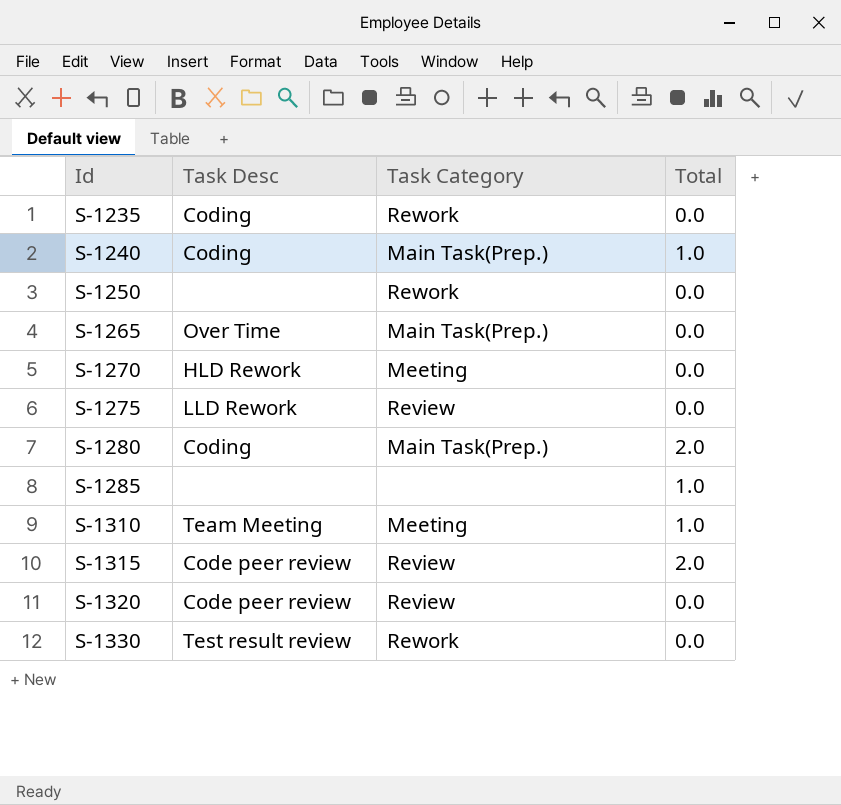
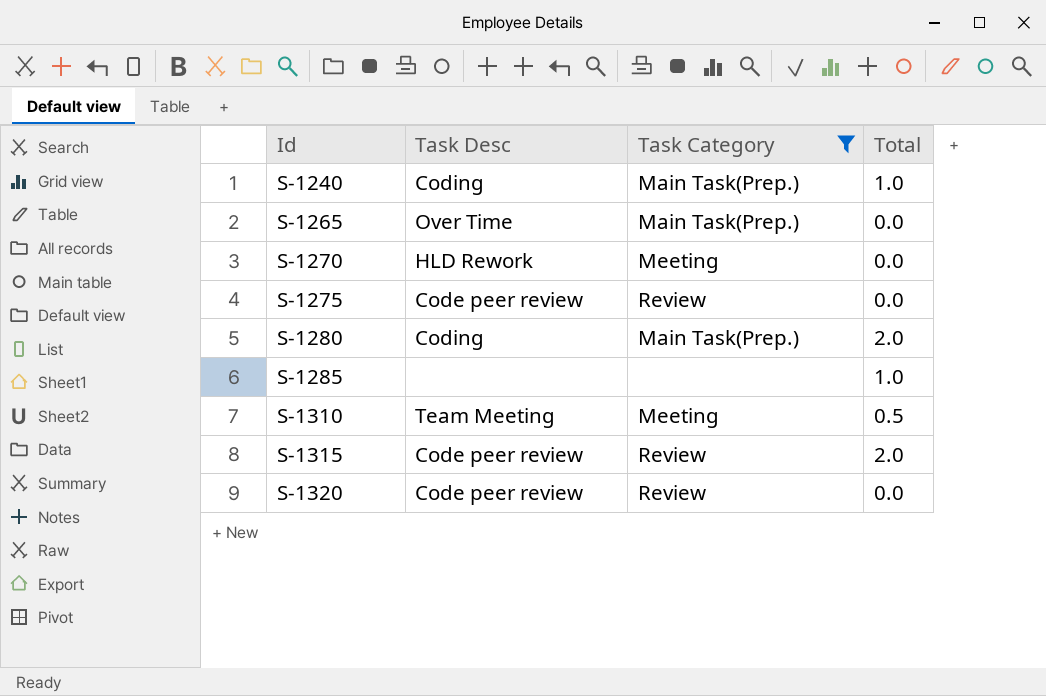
filter: none -> Task Category != Rework
S-1275 | Task Desc: LLD Rework -> Code peer review
S-1310 | Total: 1.0 -> 0.5

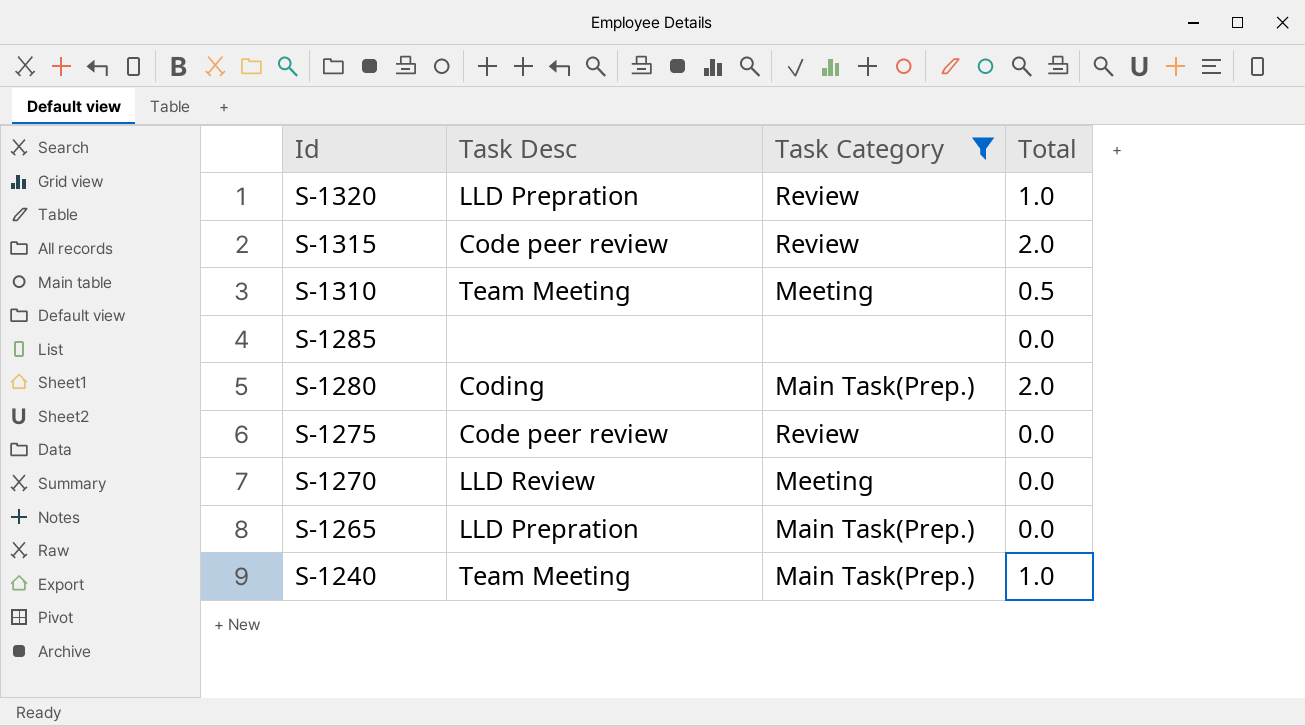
row order: Id ascending -> Id descending
S-1320 | Task Desc: Code peer review -> LLD Prepration
S-1320 | Total: 0.0 -> 1.0
S-1285 | Total: 1.0 -> 0.0
S-1270 | Task Desc: HLD Rework -> LLD Review
S-1265 | Task Desc: Over Time -> LLD Prepration
S-1240 | Task Desc: Coding -> Team Meeting

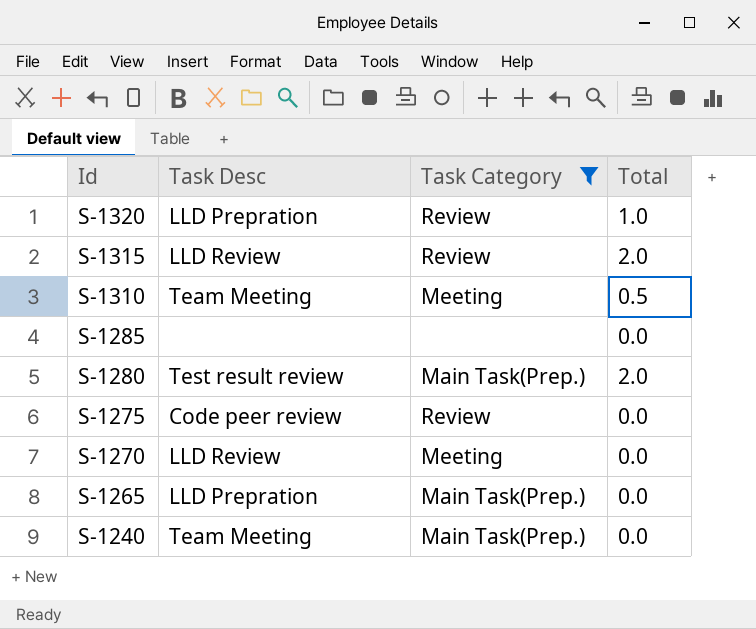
S-1315 | Task Desc: Code peer review -> LLD Review
S-1280 | Task Desc: Coding -> Test result review
S-1240 | Total: 1.0 -> 0.0

